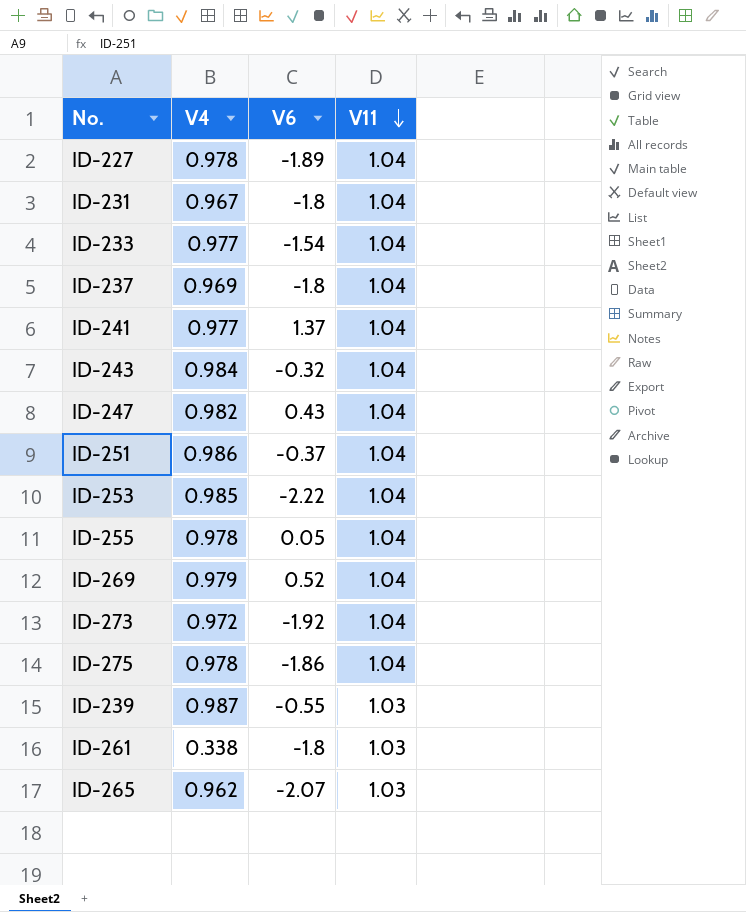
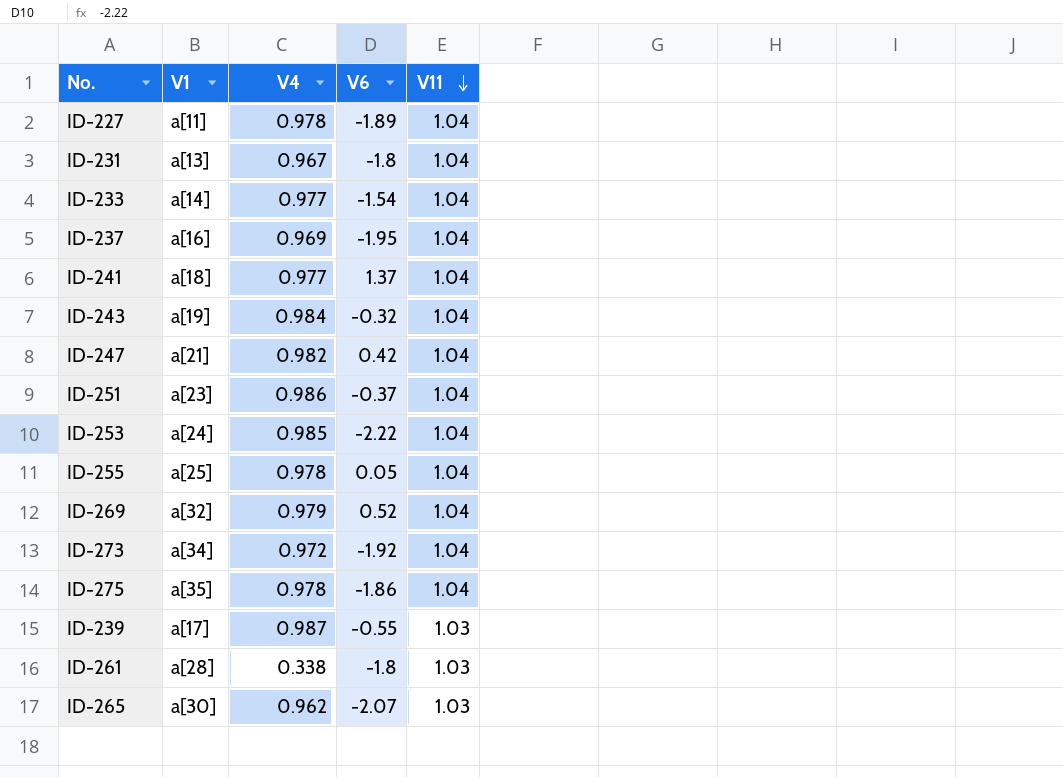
column V1 | position: none -> 2
ID-237 | V6: -1.8 -> -1.95
ID-247 | V6: 0.43 -> 0.42

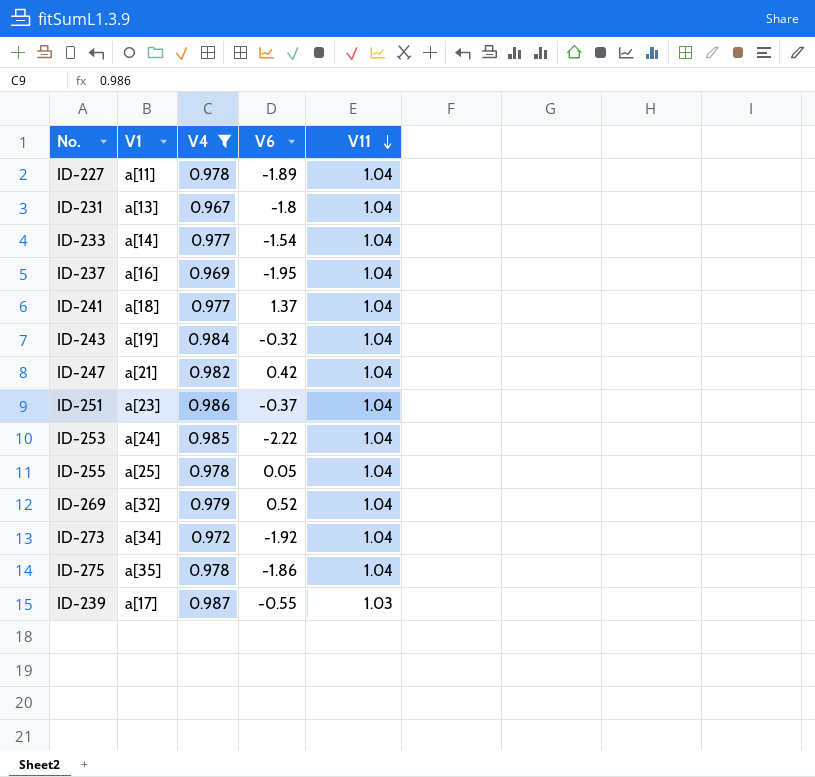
filter: none -> V4 >= 0.967

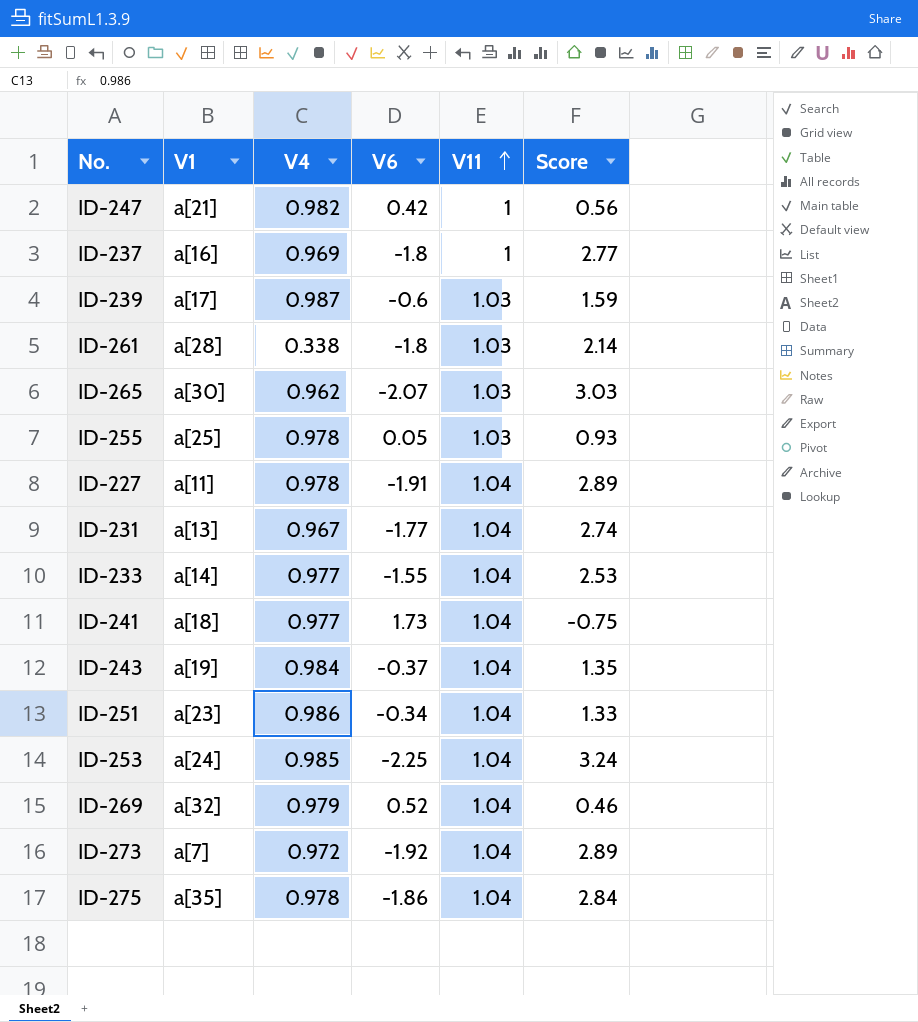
filter: V4 >= 0.967 -> none
row order: V11 descending -> V11 ascending
column Score | formula: none -> [V4] - [V6]
ID-247 | V11: 1.04 -> 1
ID-237 | V6: -1.95 -> -1.8
ID-237 | V11: 1.04 -> 1
ID-239 | V6: -0.55 -> -0.6
ID-255 | V11: 1.04 -> 1.03
ID-227 | V6: -1.89 -> -1.91
ID-231 | V6: -1.8 -> -1.77
ID-233 | V6: -1.54 -> -1.55
ID-241 | V6: 1.37 -> 1.73
ID-243 | V6: -0.32 -> -0.37
ID-251 | V6: -0.37 -> -0.34
ID-253 | V6: -2.22 -> -2.25
ID-273 | V1: a[34] -> a[7]

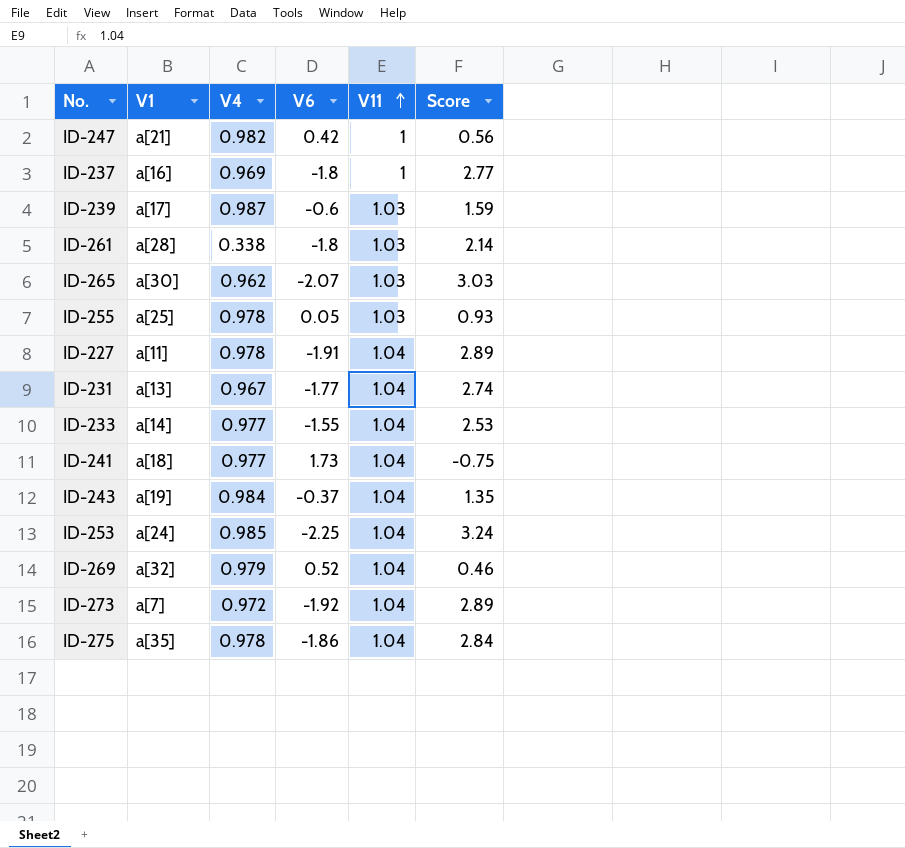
row ID-251: a[23] | 0.986 | -0.34 | 1.04 | 1.33 -> none

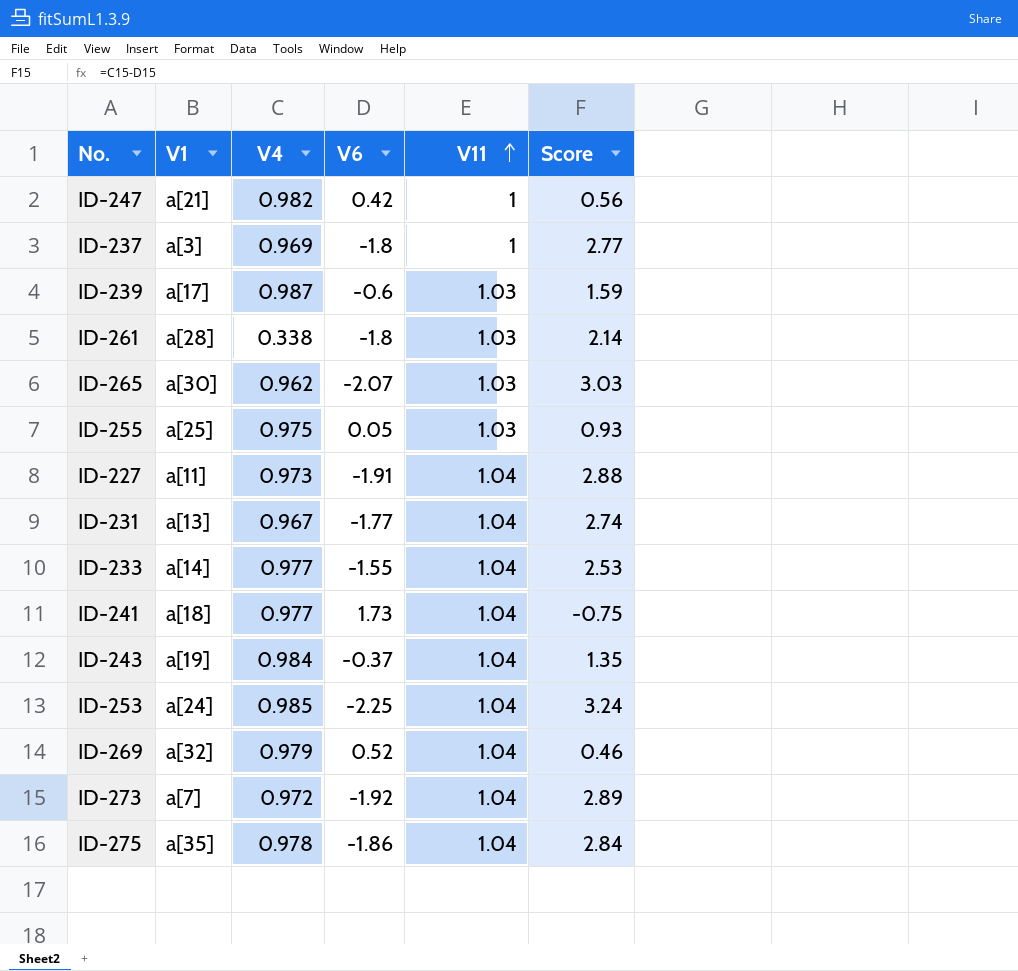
ID-237 | V1: a[16] -> a[3]
ID-255 | V4: 0.978 -> 0.975
ID-227 | V4: 0.978 -> 0.973
ID-227 | Score: 2.89 -> 2.88

